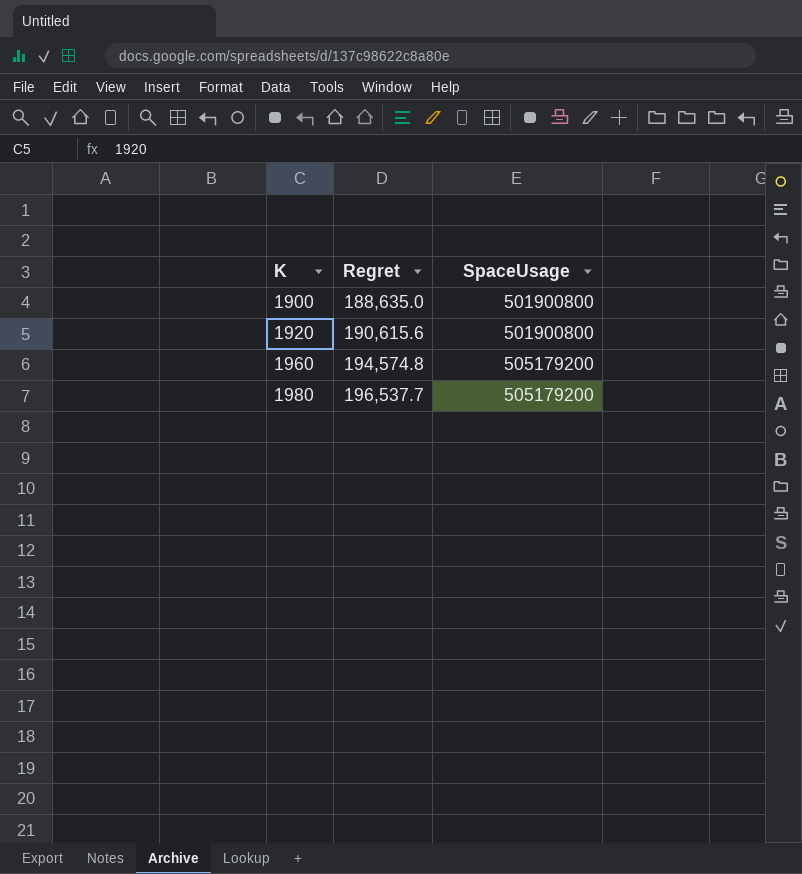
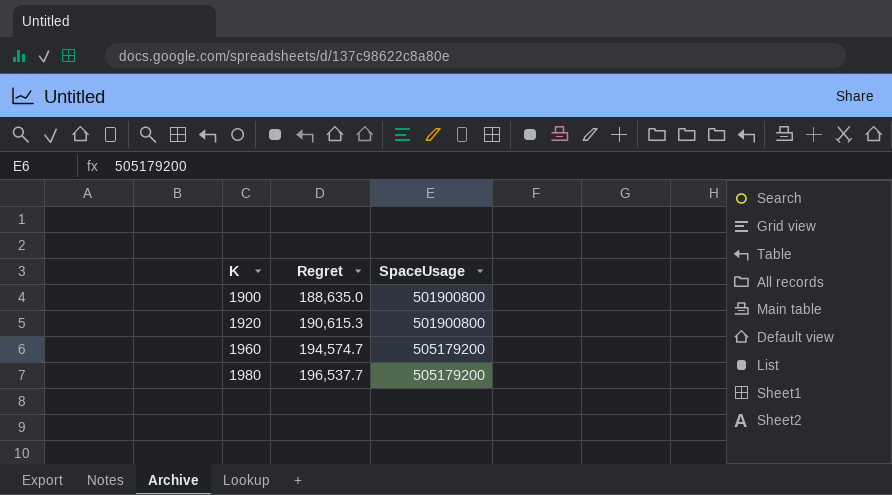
1920 | Regret: 190,615.6 -> 190,615.3
1960 | Regret: 194,574.8 -> 194,574.7

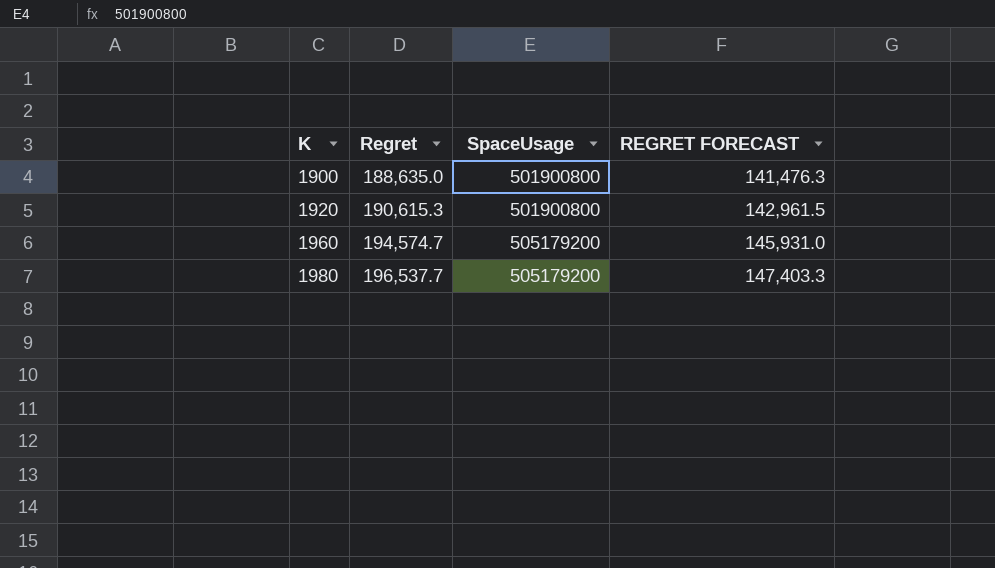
column REGRET FORECAST | formula: none -> [Regret] * 0.75

